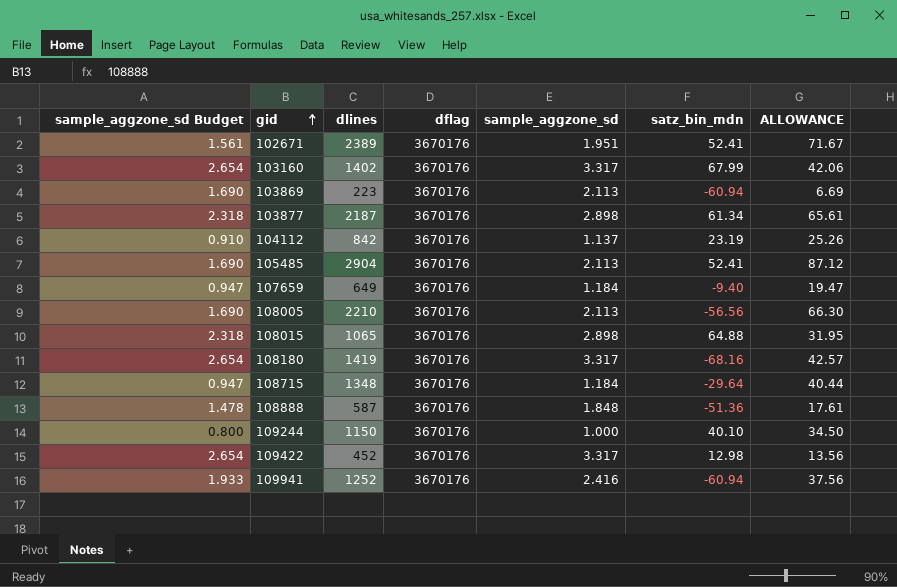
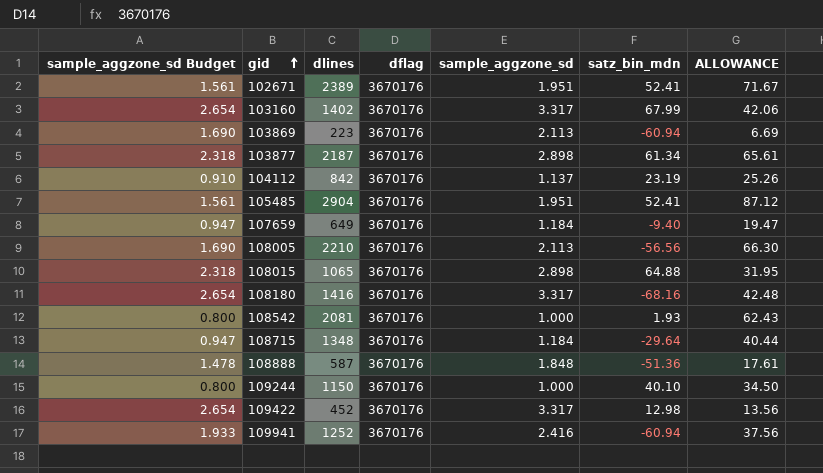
105485 | sample_aggzone_sd Budget: 1.690 -> 1.561
105485 | sample_aggzone_sd: 2.113 -> 1.951
108180 | dlines: 1419 -> 1416
108180 | ALLOWANCE: 42.57 -> 42.48
row 108542: none -> 0.800 | 2081 | 3670176 | 1.000 | 1.93 | 62.43

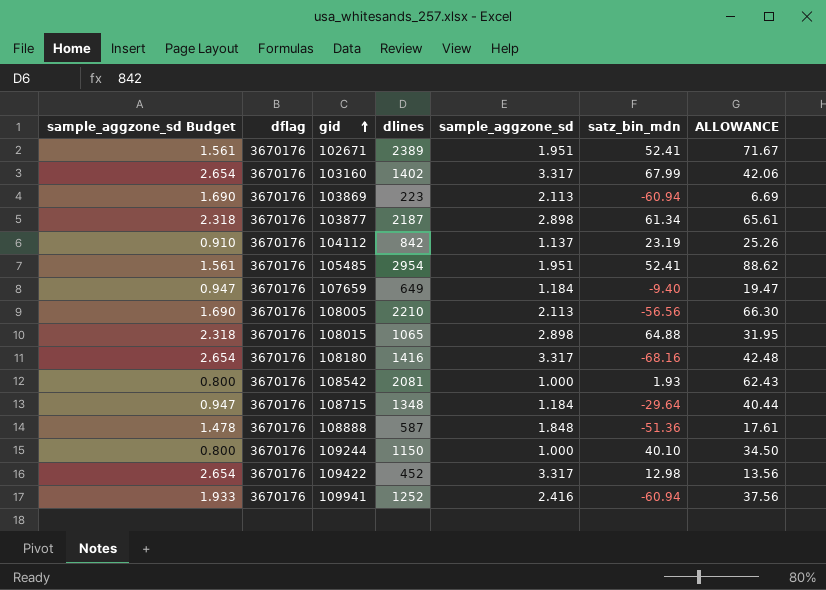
column dflag | position: 4 -> 2
105485 | dlines: 2904 -> 2954
105485 | ALLOWANCE: 87.12 -> 88.62

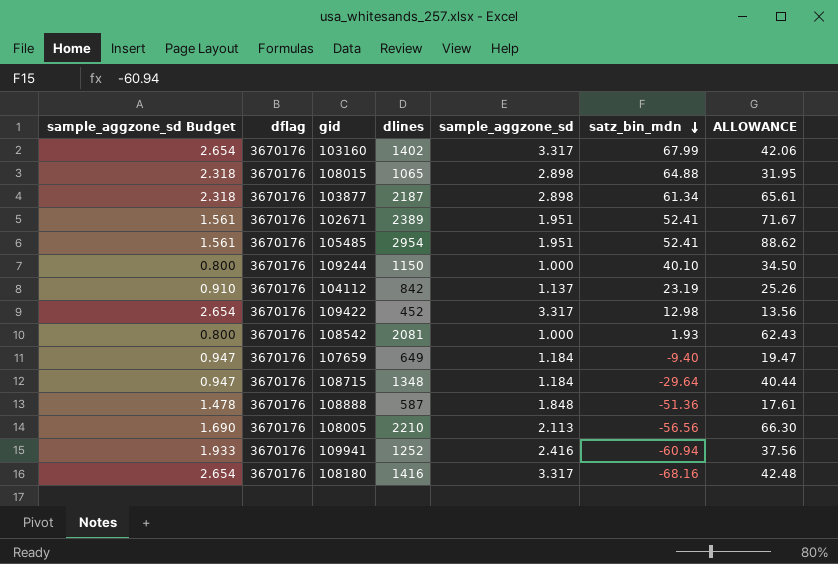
row order: gid ascending -> satz_bin_mdn descending
row 103869: 1.690 | 3670176 | 223 | 2.113 | -60.94 | 6.69 -> none

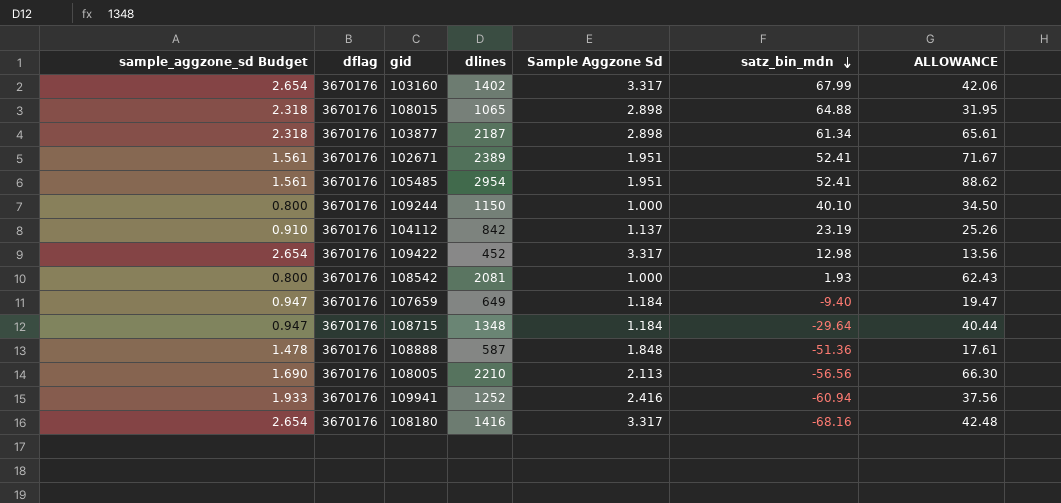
column name: sample_aggzone_sd -> Sample Aggzone Sd

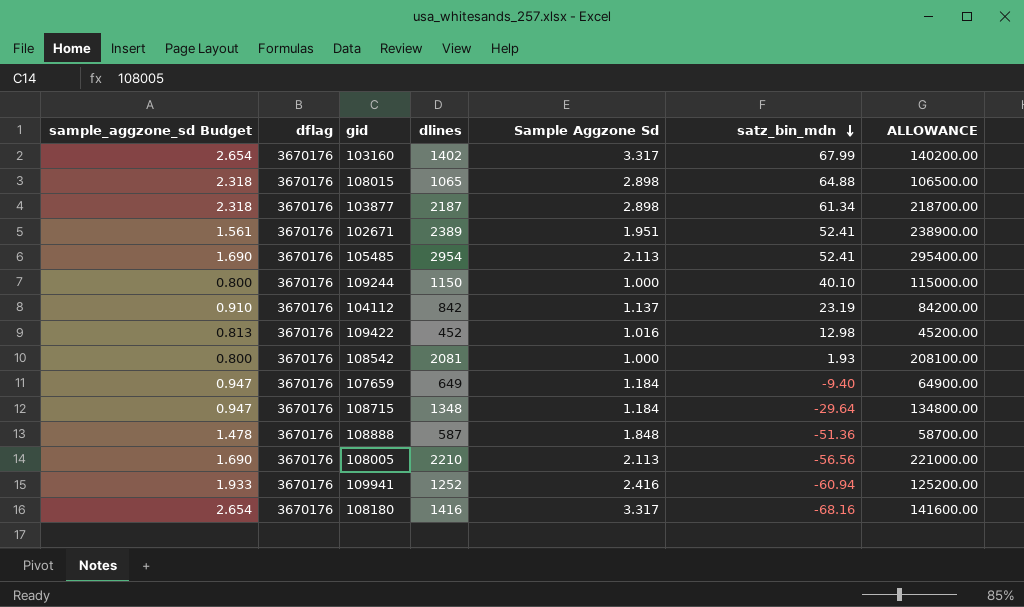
column ALLOWANCE | formula: [dlines] * 0.03 -> [dlines] * 100
105485 | sample_aggzone_sd Budget: 1.561 -> 1.690
105485 | Sample Aggzone Sd: 1.951 -> 2.113
109422 | sample_aggzone_sd Budget: 2.654 -> 0.813
109422 | Sample Aggzone Sd: 3.317 -> 1.016

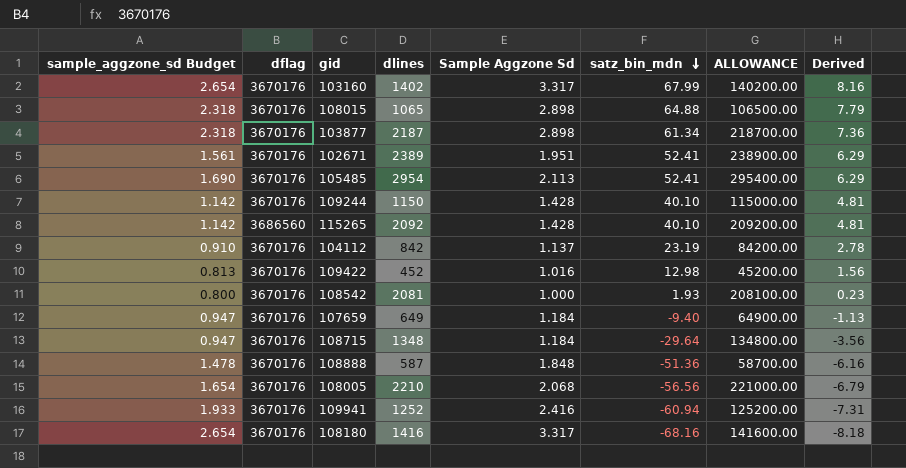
column Derived | formula: none -> [satz_bin_mdn] * 0.12
109244 | sample_aggzone_sd Budget: 0.800 -> 1.142
109244 | Sample Aggzone Sd: 1.000 -> 1.428
row 115265: none -> 1.142 | 3686560 | 2092 | 1.428 | 40.10 | 209200.00 | 4.81
108005 | sample_aggzone_sd Budget: 1.690 -> 1.654
108005 | Sample Aggzone Sd: 2.113 -> 2.068

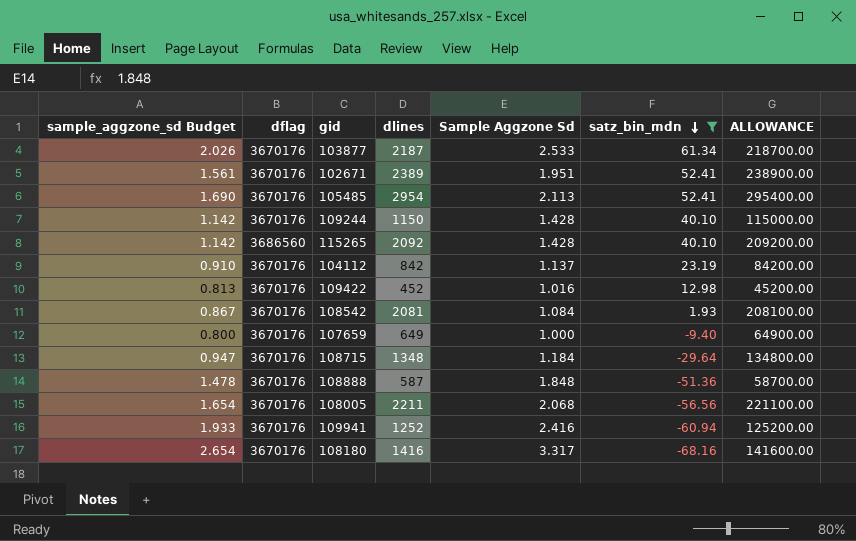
filter: none -> satz_bin_mdn <= 61.34
column Derived | formula: [satz_bin_mdn] * 0.12 -> none
103877 | sample_aggzone_sd Budget: 2.318 -> 2.026
103877 | Sample Aggzone Sd: 2.898 -> 2.533
108542 | sample_aggzone_sd Budget: 0.800 -> 0.867
108542 | Sample Aggzone Sd: 1.000 -> 1.084
107659 | sample_aggzone_sd Budget: 0.947 -> 0.800
107659 | Sample Aggzone Sd: 1.184 -> 1.000
108005 | dlines: 2210 -> 2211
108005 | ALLOWANCE: 221000.00 -> 221100.00

